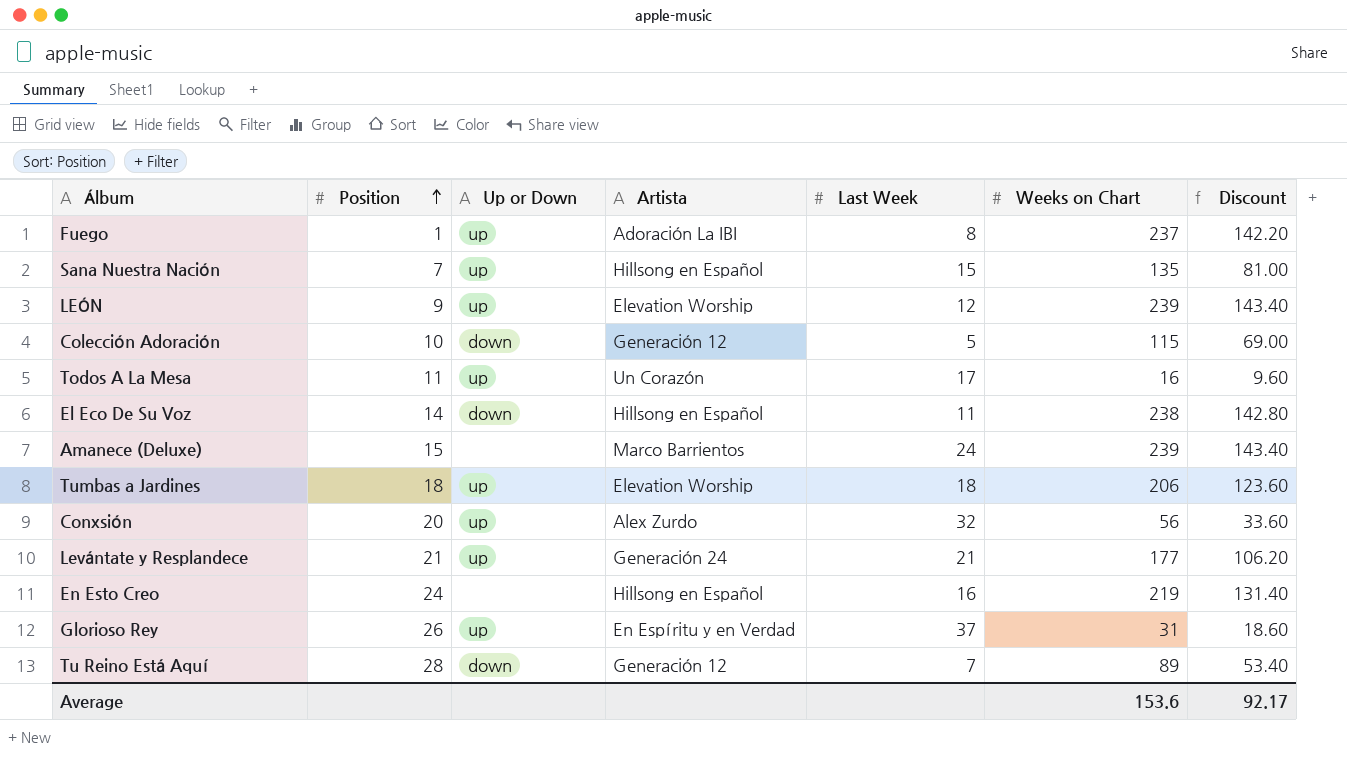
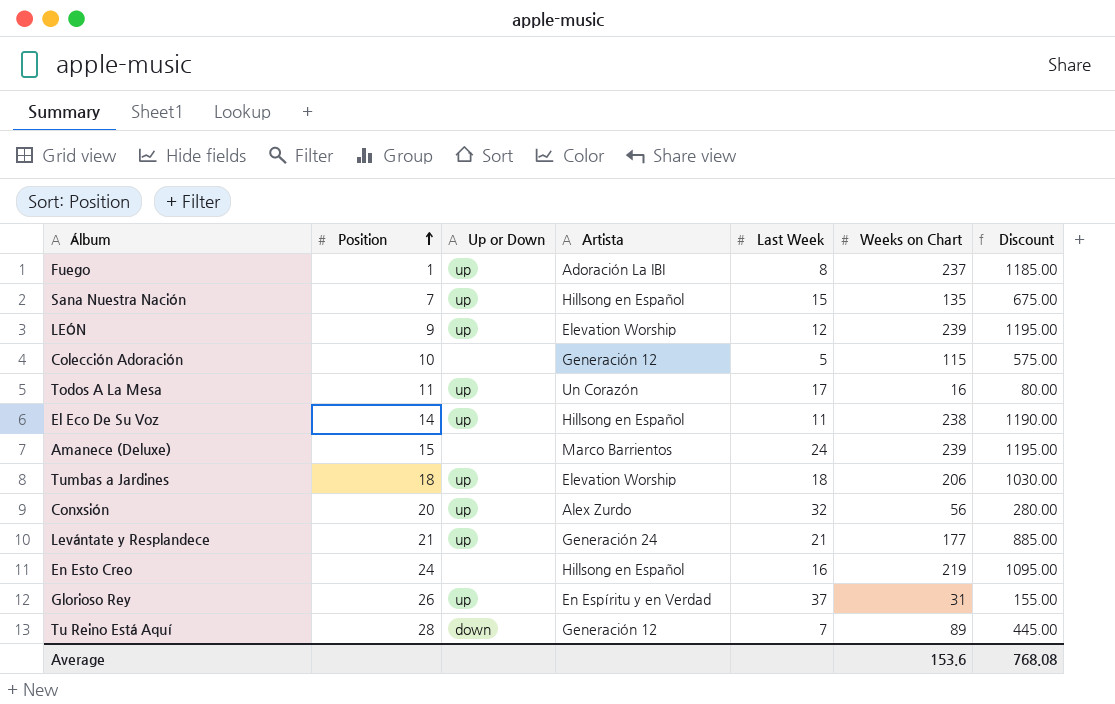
column Discount | formula: [Weeks on Chart] * 0.6 -> [Weeks on Chart] * 5
Colección Adoración | Up or Down: down -> none
El Eco De Su Voz | Up or Down: down -> up
Average | Discount: 92.17 -> 768.08

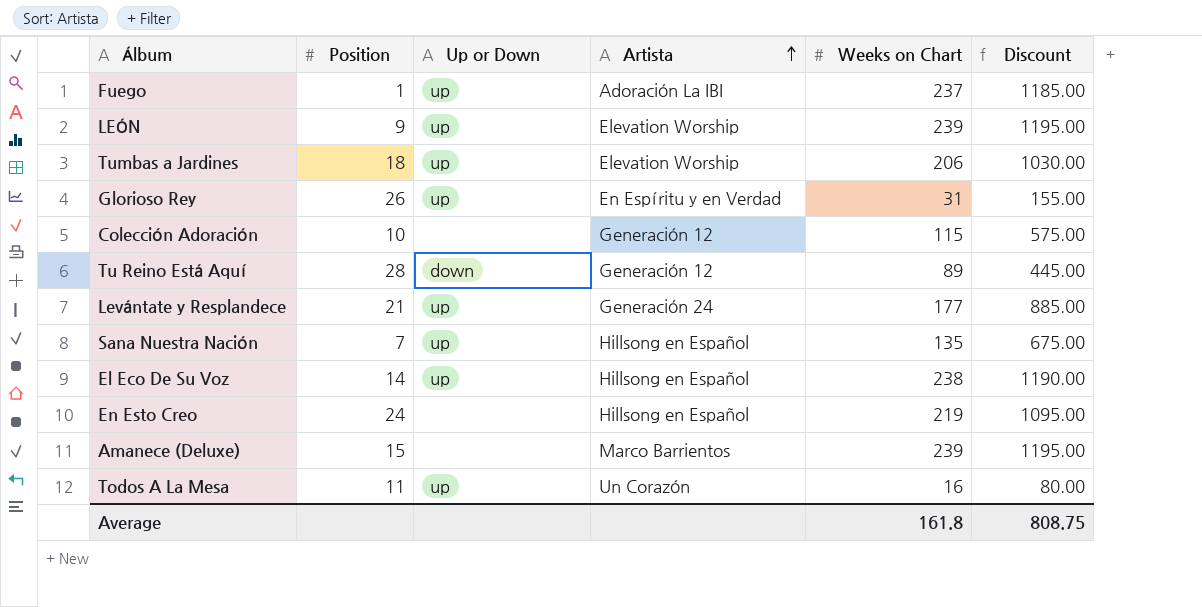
row order: Position ascending -> Artista ascending
column Last Week | position: 5 -> none
row Conxsión: 20 | up | Alex Zurdo | 32 | 56 | 280.00 -> none
Average | Weeks on Chart: 153.6 -> 161.8
Average | Discount: 768.08 -> 808.75

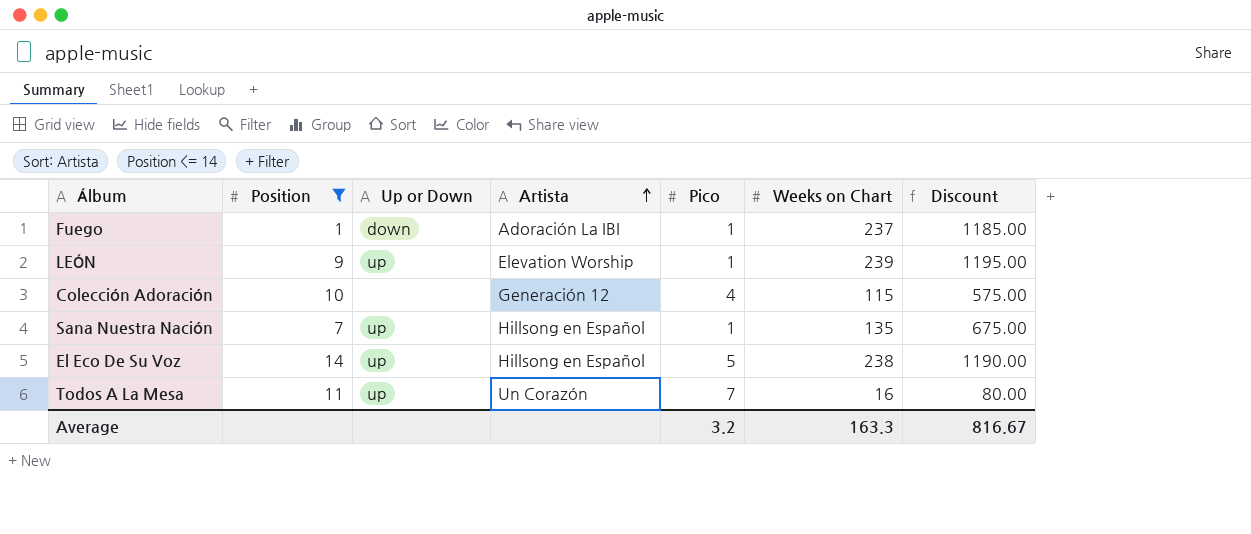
filter: none -> Position <= 14
column Pico | position: none -> 5
Fuego | Up or Down: up -> down
Average | Weeks on Chart: 161.8 -> 163.3
Average | Discount: 808.75 -> 816.67

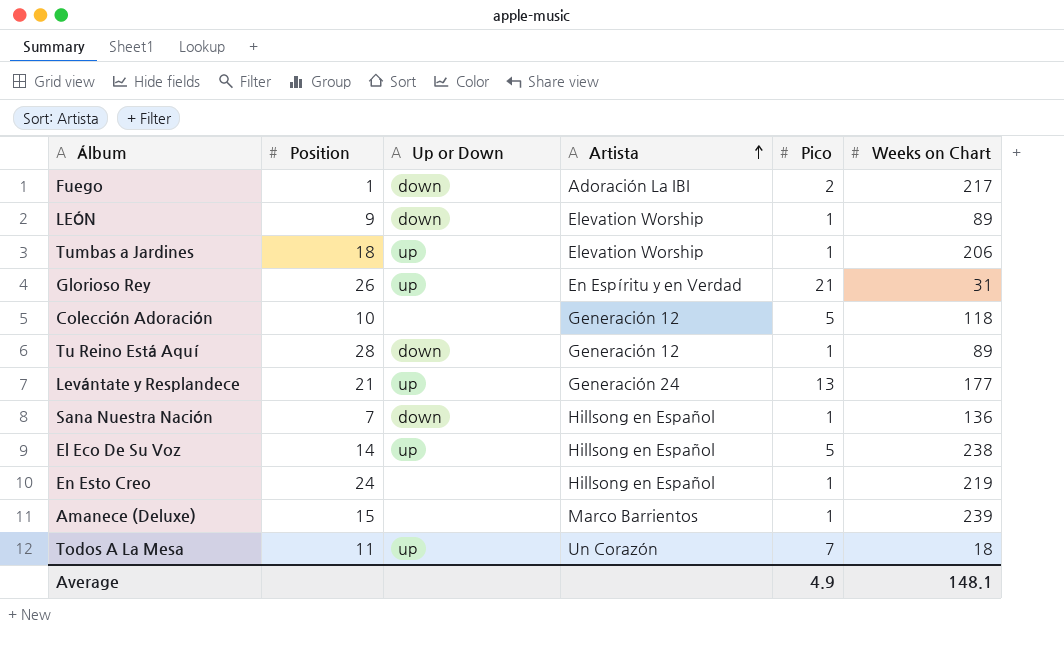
filter: Position <= 14 -> none
column Discount | formula: [Weeks on Chart] * 5 -> none
Fuego | Pico: 1 -> 2
Fuego | Weeks on Chart: 237 -> 217
LEÓN | Up or Down: up -> down
LEÓN | Weeks on Chart: 239 -> 89
Colección Adoración | Pico: 4 -> 5
Colección Adoración | Weeks on Chart: 115 -> 118
Sana Nuestra Nación | Up or Down: up -> down
Sana Nuestra Nación | Weeks on Chart: 135 -> 136
Todos A La Mesa | Weeks on Chart: 16 -> 18
Average | Pico: 3.2 -> 4.9
Average | Weeks on Chart: 163.3 -> 148.1

